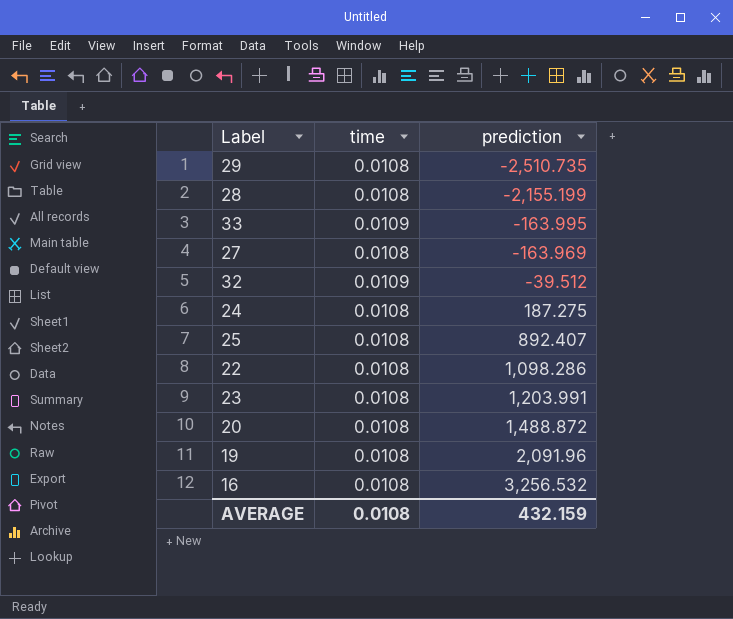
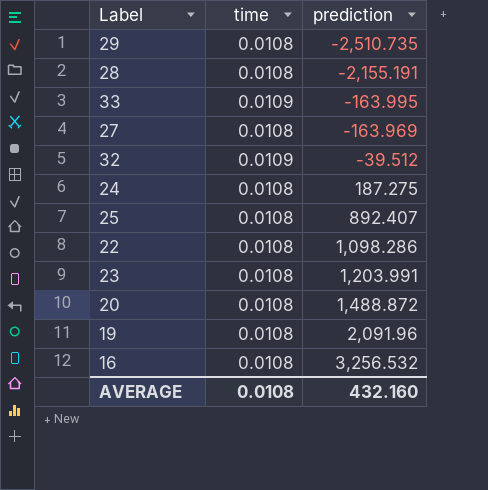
28 | prediction: -2,155.199 -> -2,155.191
AVERAGE | prediction: 432.159 -> 432.160

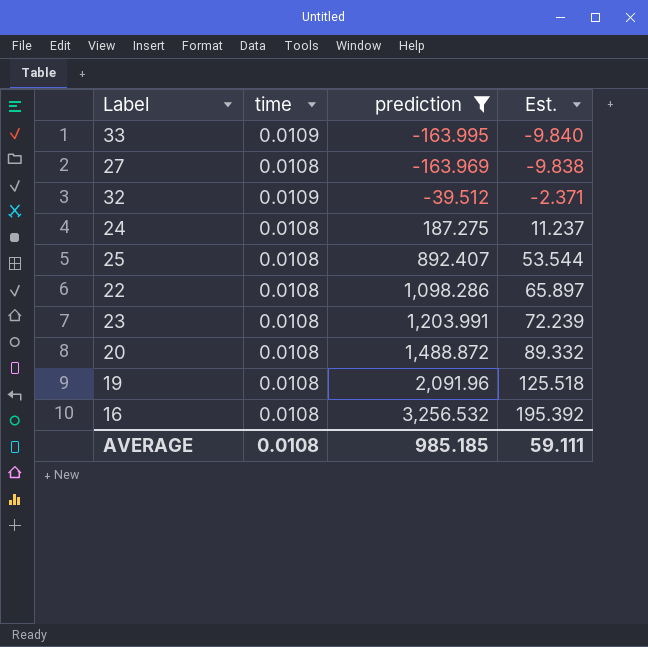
filter: none -> prediction >= -163.995
column Est. | formula: none -> [prediction] * 0.06
AVERAGE | prediction: 432.160 -> 985.185

